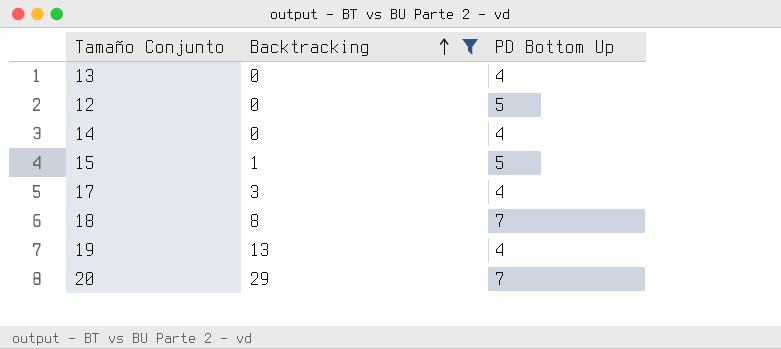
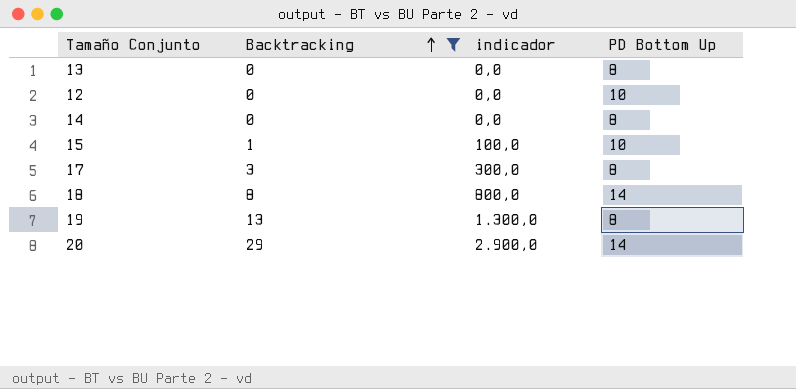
column indicador | formula: none -> [Backtracking] * 100
13 | PD Bottom Up: 4 -> 8
12 | PD Bottom Up: 5 -> 10
14 | PD Bottom Up: 4 -> 8
15 | PD Bottom Up: 5 -> 10
17 | PD Bottom Up: 4 -> 8
18 | PD Bottom Up: 7 -> 14
19 | PD Bottom Up: 4 -> 8
20 | PD Bottom Up: 7 -> 14

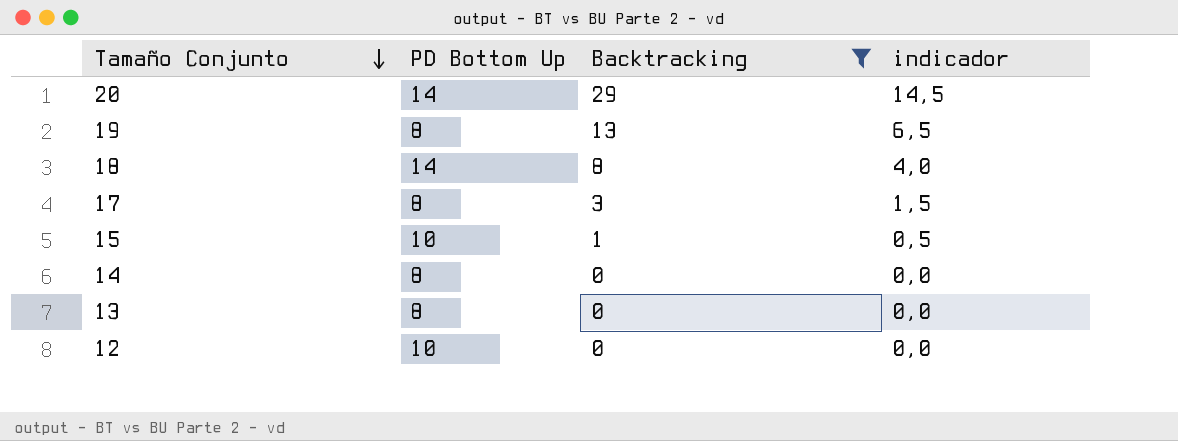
row order: Backtracking ascending -> Tamaño Conjunto descending
column PD Bottom Up | position: 4 -> 2
column indicador | formula: [Backtracking] * 100 -> [Backtracking] * 0,5

